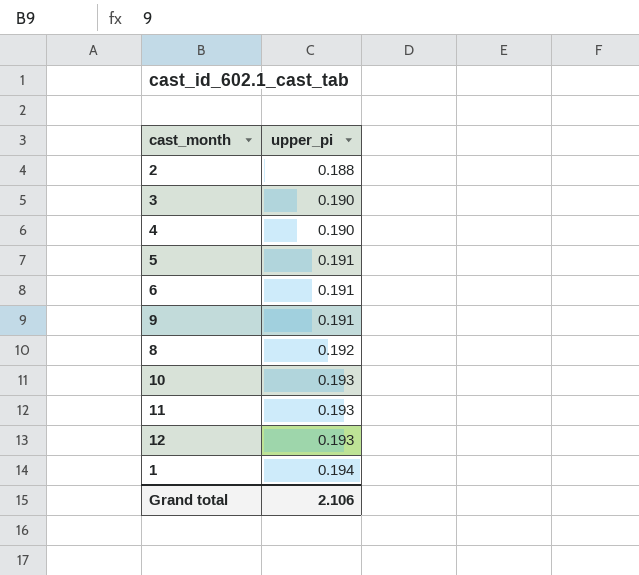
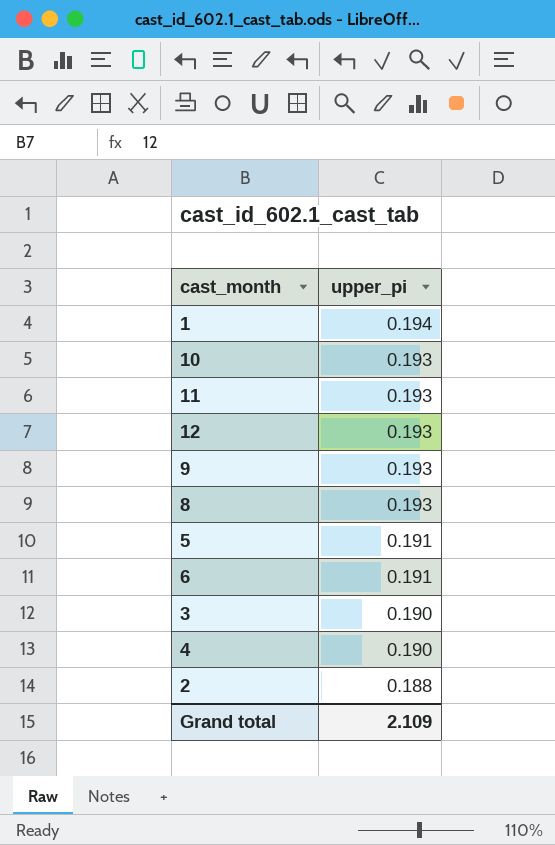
row order: upper_pi ascending -> upper_pi descending
9 | upper_pi: 0.191 -> 0.193
8 | upper_pi: 0.192 -> 0.193
Grand total | upper_pi: 2.106 -> 2.109

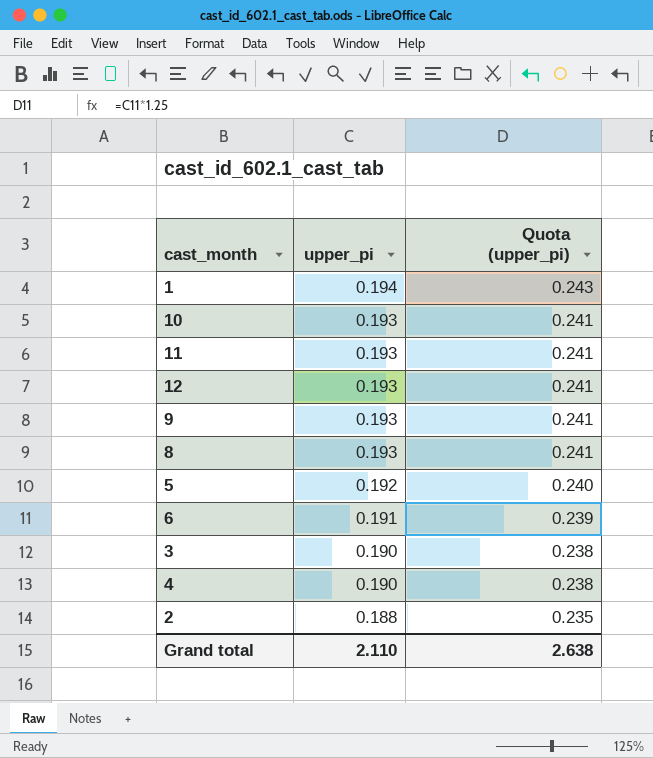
column Quota (upper_pi) | formula: none -> [upper_pi] * 1.25
5 | upper_pi: 0.191 -> 0.192
Grand total | upper_pi: 2.109 -> 2.110

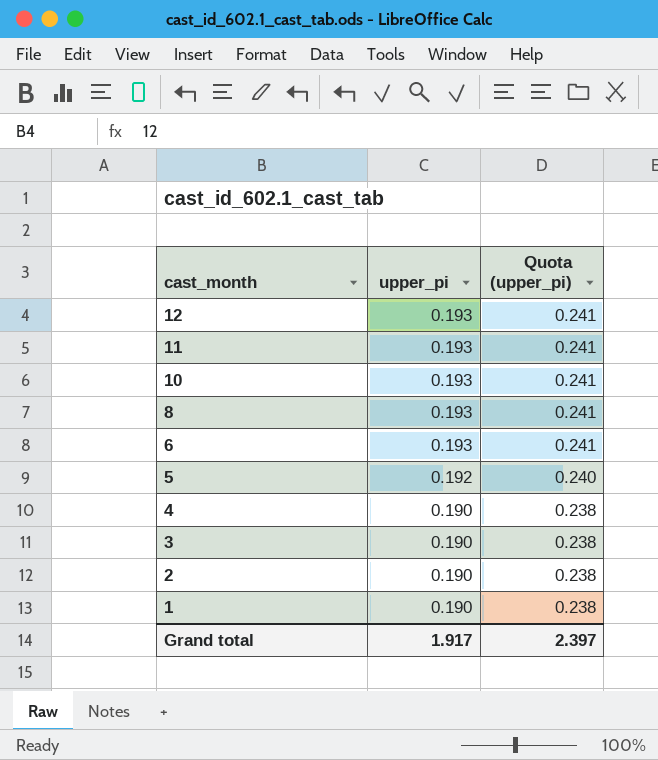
row order: upper_pi descending -> cast_month descending
row 9: 0.193 | 0.241 -> none
6 | upper_pi: 0.191 -> 0.193
6 | Quota (upper_pi): 0.239 -> 0.241
2 | upper_pi: 0.188 -> 0.190
2 | Quota (upper_pi): 0.235 -> 0.238
1 | upper_pi: 0.194 -> 0.190
1 | Quota (upper_pi): 0.243 -> 0.238
Grand total | upper_pi: 2.110 -> 1.917
Grand total | Quota (upper_pi): 2.638 -> 2.397

